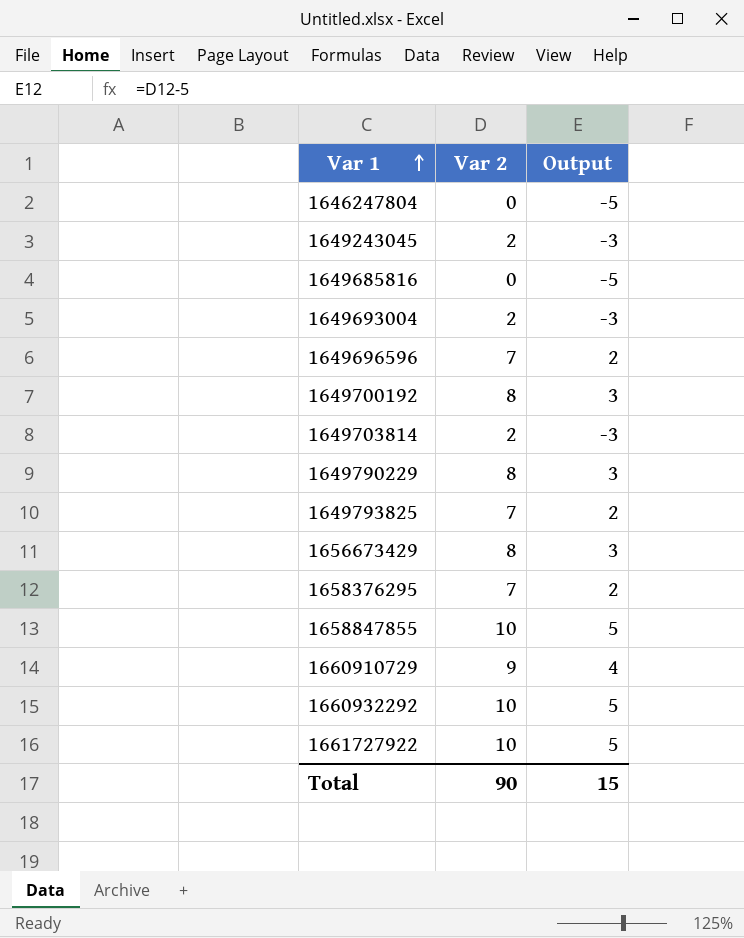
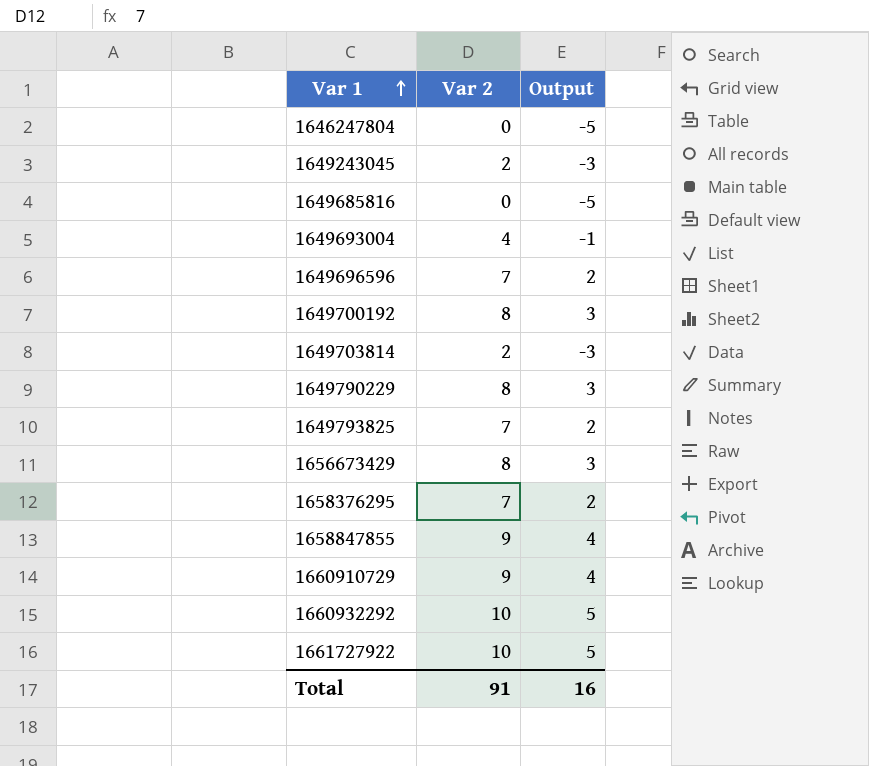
1649693004 | Var 2: 2 -> 4
1649693004 | Output: -3 -> -1
1658847855 | Var 2: 10 -> 9
1658847855 | Output: 5 -> 4
Total | Var 2: 90 -> 91
Total | Output: 15 -> 16

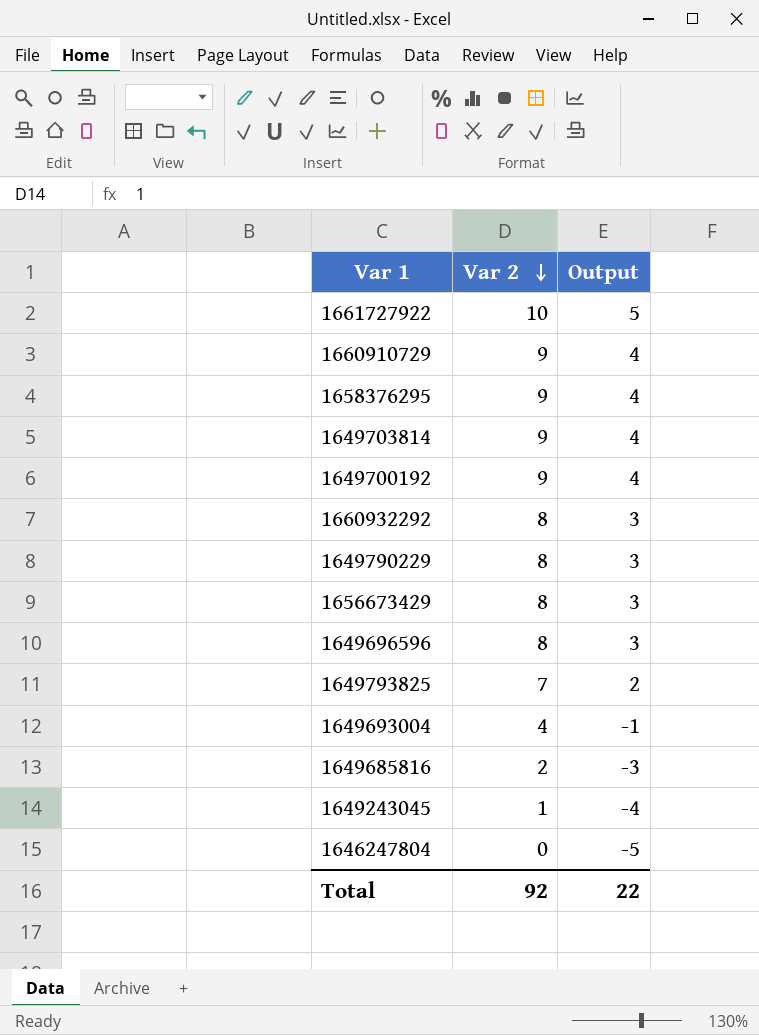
row order: Var 1 ascending -> Var 2 descending
row 1658847855: 9 | 4 -> none
1658376295 | Var 2: 7 -> 9
1658376295 | Output: 2 -> 4
1649703814 | Var 2: 2 -> 9
1649703814 | Output: -3 -> 4
1649700192 | Var 2: 8 -> 9
1649700192 | Output: 3 -> 4
1660932292 | Var 2: 10 -> 8
1660932292 | Output: 5 -> 3
1649696596 | Var 2: 7 -> 8
1649696596 | Output: 2 -> 3
1649685816 | Var 2: 0 -> 2
1649685816 | Output: -5 -> -3
1649243045 | Var 2: 2 -> 1
1649243045 | Output: -3 -> -4
Total | Var 2: 91 -> 92
Total | Output: 16 -> 22

